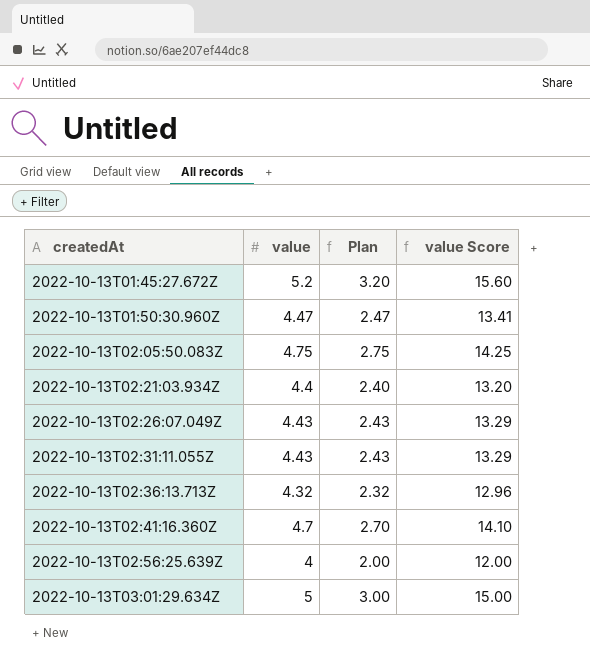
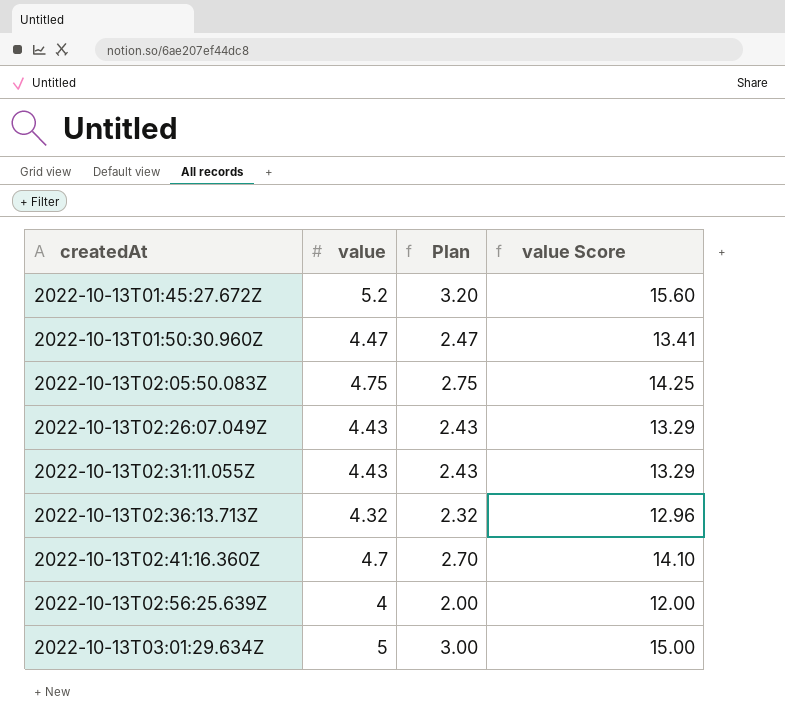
row 2022-10-13T02:21:03.934Z: 4.4 | 2.40 | 13.20 -> none

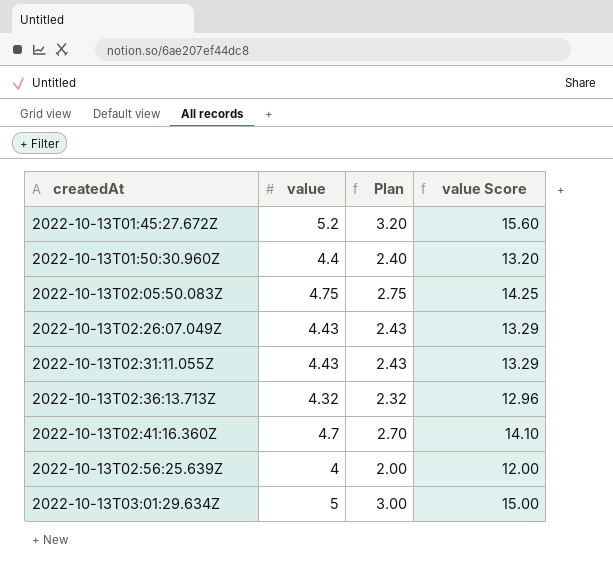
2022-10-13T01:50:30.960Z | value: 4.47 -> 4.4
2022-10-13T01:50:30.960Z | Plan: 2.47 -> 2.40
2022-10-13T01:50:30.960Z | value Score: 13.41 -> 13.20

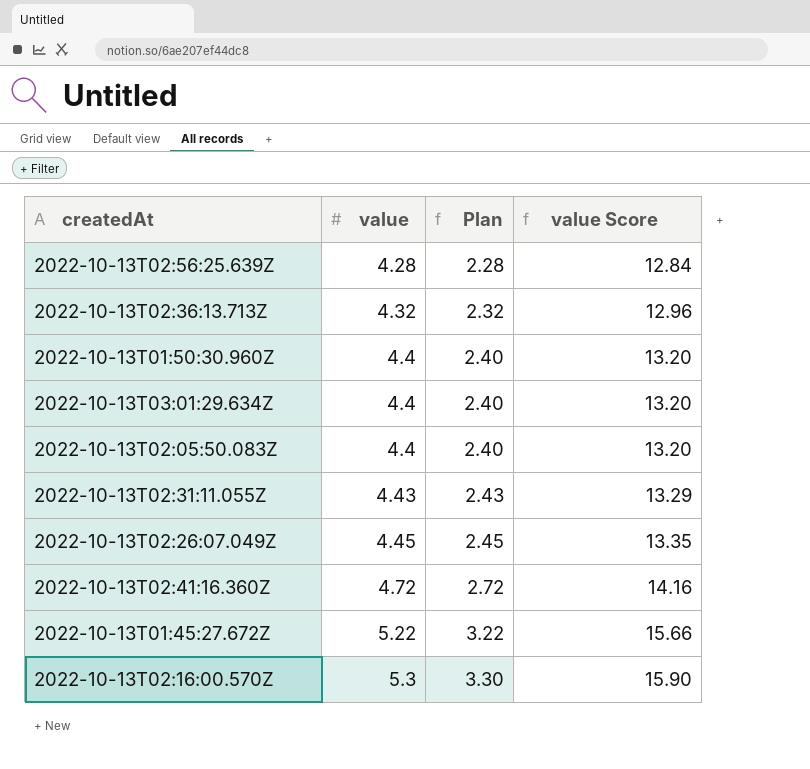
row order: createdAt ascending -> value ascending
2022-10-13T02:56:25.639Z | value: 4 -> 4.28
2022-10-13T02:56:25.639Z | Plan: 2.00 -> 2.28
2022-10-13T02:56:25.639Z | value Score: 12.00 -> 12.84
2022-10-13T03:01:29.634Z | value: 5 -> 4.4
2022-10-13T03:01:29.634Z | Plan: 3.00 -> 2.40
2022-10-13T03:01:29.634Z | value Score: 15.00 -> 13.20
2022-10-13T02:05:50.083Z | value: 4.75 -> 4.4
2022-10-13T02:05:50.083Z | Plan: 2.75 -> 2.40
2022-10-13T02:05:50.083Z | value Score: 14.25 -> 13.20
2022-10-13T02:26:07.049Z | value: 4.43 -> 4.45
2022-10-13T02:26:07.049Z | Plan: 2.43 -> 2.45
2022-10-13T02:26:07.049Z | value Score: 13.29 -> 13.35
2022-10-13T02:41:16.360Z | value: 4.7 -> 4.72
2022-10-13T02:41:16.360Z | Plan: 2.70 -> 2.72
2022-10-13T02:41:16.360Z | value Score: 14.10 -> 14.16
2022-10-13T01:45:27.672Z | value: 5.2 -> 5.22
2022-10-13T01:45:27.672Z | Plan: 3.20 -> 3.22
2022-10-13T01:45:27.672Z | value Score: 15.60 -> 15.66
row 2022-10-13T02:16:00.570Z: none -> 5.3 | 3.30 | 15.90

